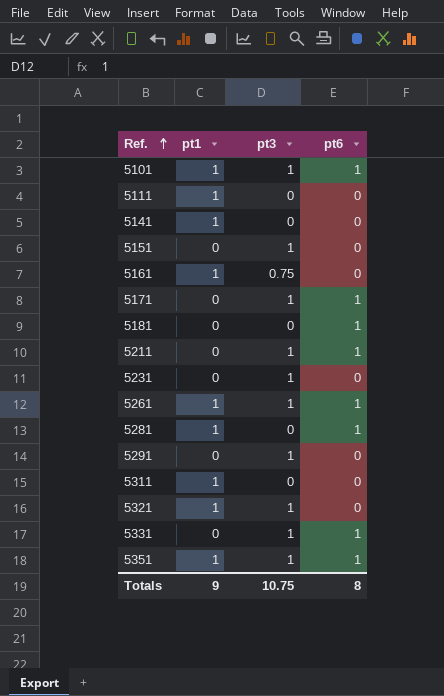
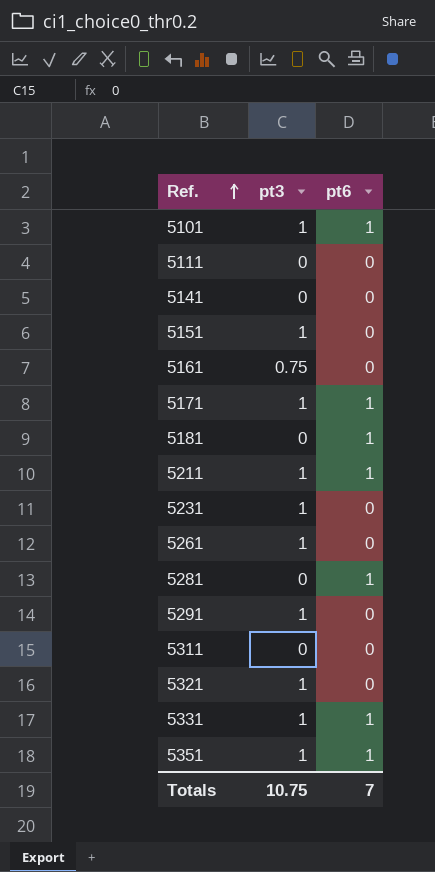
column pt1 | position: 2 -> none
5261 | pt6: 1 -> 0
Totals | pt6: 8 -> 7

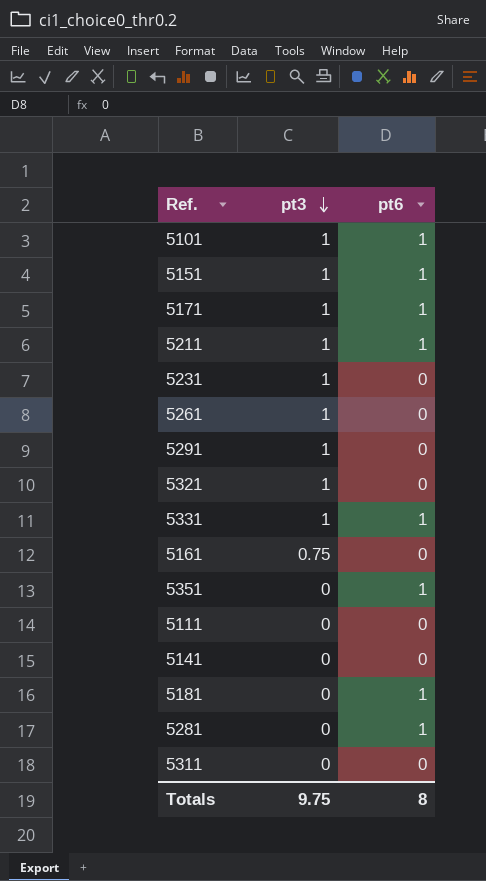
row order: Ref. ascending -> pt3 descending
5151 | pt6: 0 -> 1
5351 | pt3: 1 -> 0
Totals | pt3: 10.75 -> 9.75
Totals | pt6: 7 -> 8

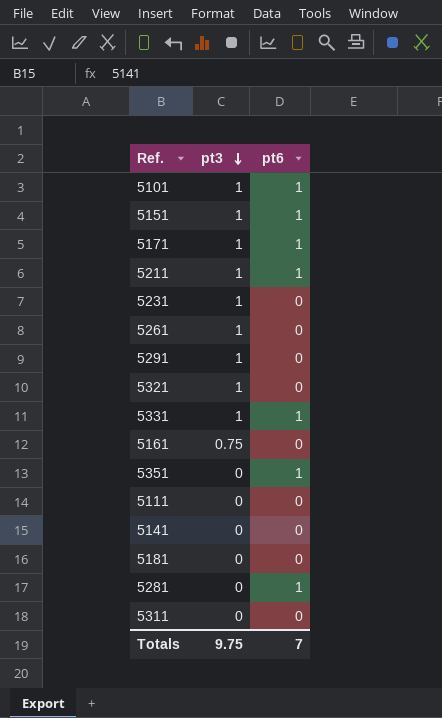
5181 | pt6: 1 -> 0
Totals | pt6: 8 -> 7

